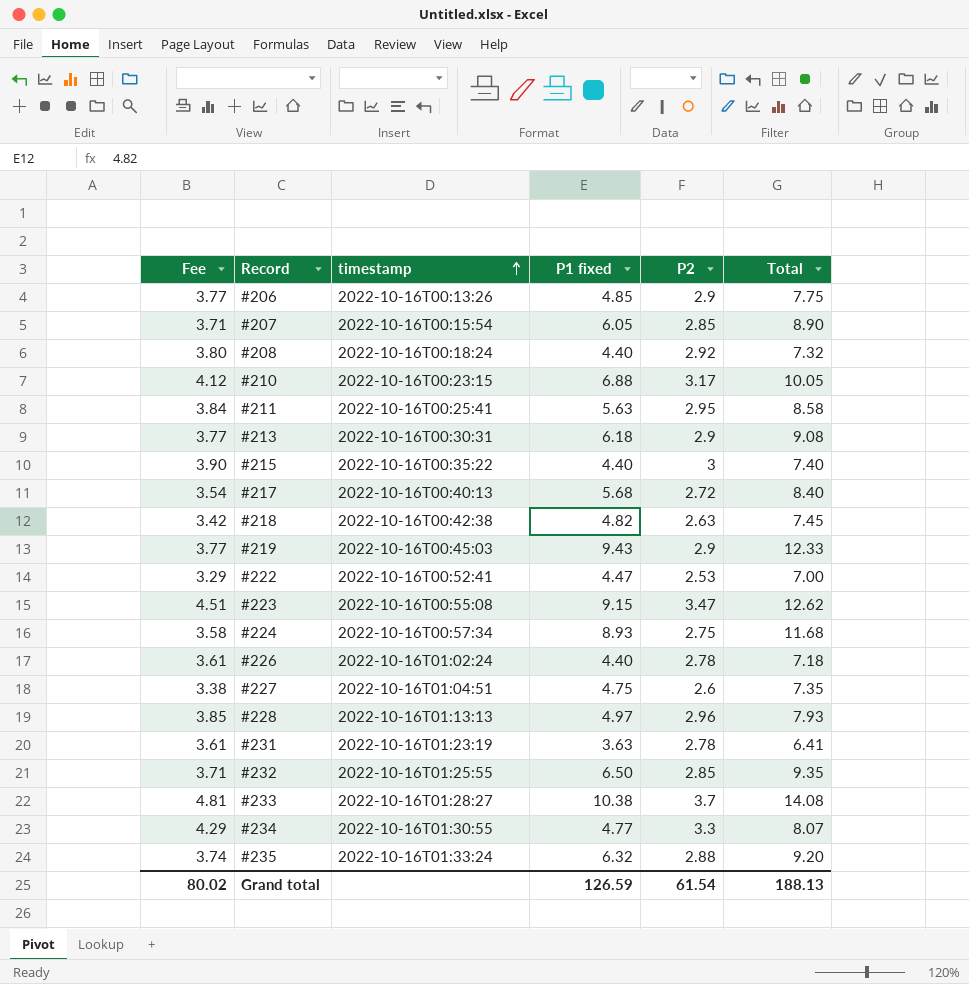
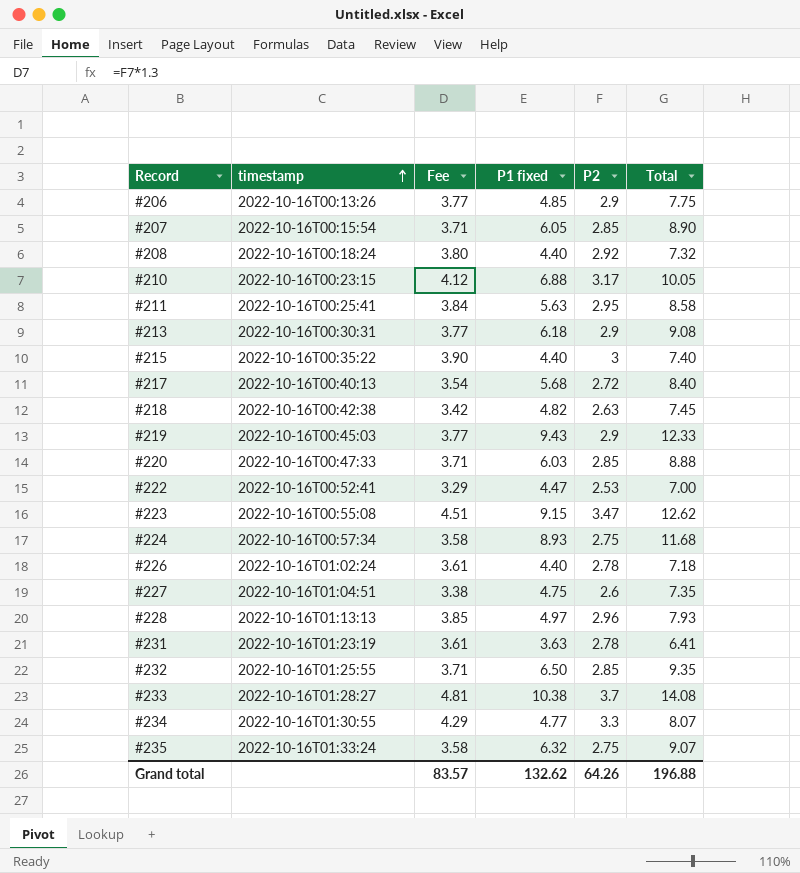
column Fee | position: 1 -> 3
row #220: none -> 2022-10-16T00:47:33 | 3.71 | 6.03 | 2.85 | 8.88
#235 | Fee: 3.74 -> 3.58
#235 | P2: 2.88 -> 2.75
#235 | Total: 9.20 -> 9.07
Grand total | Fee: 80.02 -> 83.57
Grand total | P1 fixed: 126.59 -> 132.62
Grand total | P2: 61.54 -> 64.26
Grand total | Total: 188.13 -> 196.88

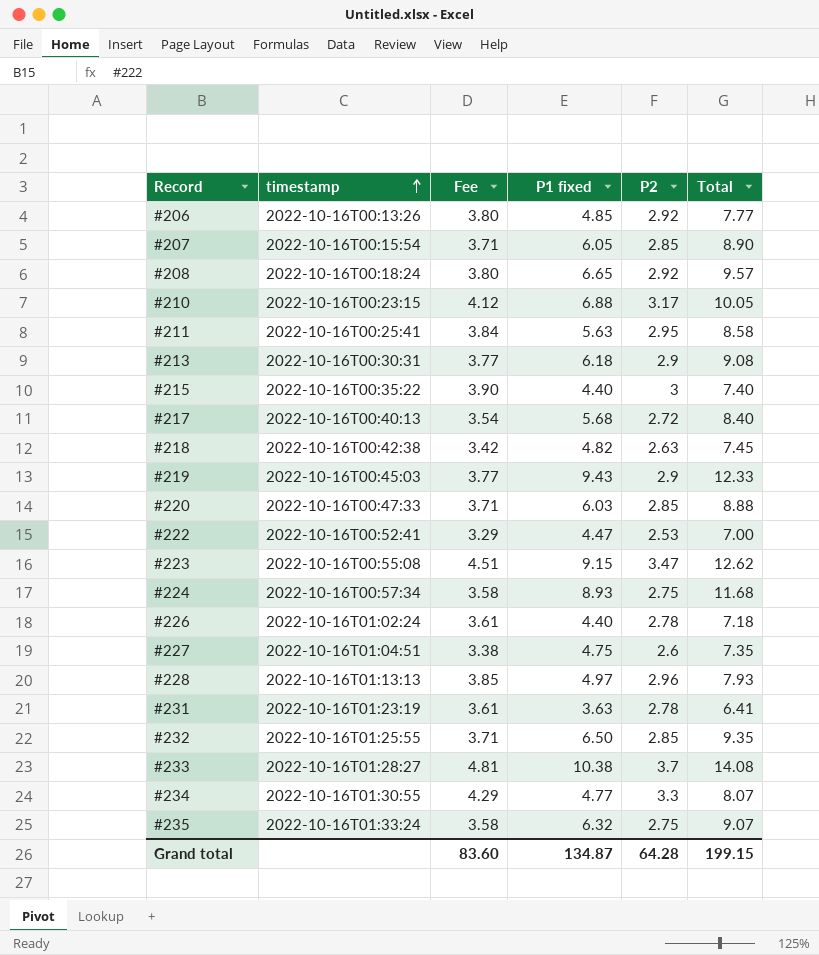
#206 | Fee: 3.77 -> 3.80
#206 | P2: 2.9 -> 2.92
#206 | Total: 7.75 -> 7.77
#208 | P1 fixed: 4.40 -> 6.65
#208 | Total: 7.32 -> 9.57
Grand total | Fee: 83.57 -> 83.60
Grand total | P1 fixed: 132.62 -> 134.87
Grand total | P2: 64.26 -> 64.28
Grand total | Total: 196.88 -> 199.15

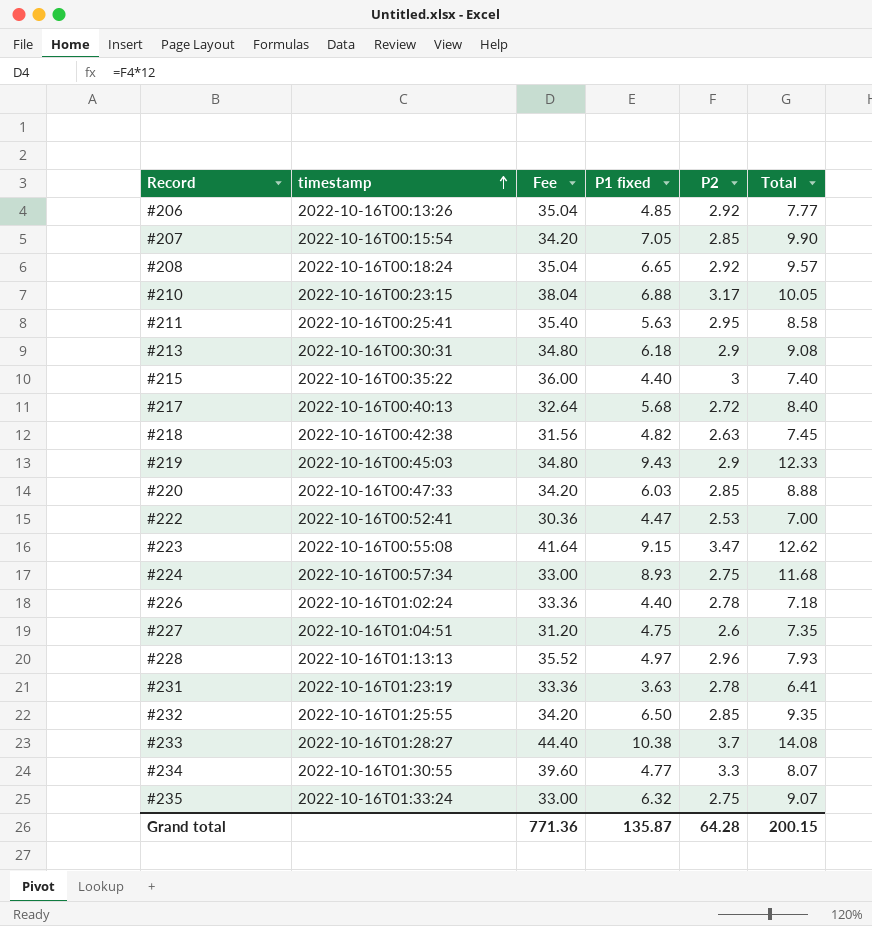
column Fee | formula: [P2] * 1.3 -> [P2] * 12
#207 | P1 fixed: 6.05 -> 7.05
#207 | Total: 8.90 -> 9.90
Grand total | Fee: 83.60 -> 771.36
Grand total | P1 fixed: 134.87 -> 135.87
Grand total | Total: 199.15 -> 200.15

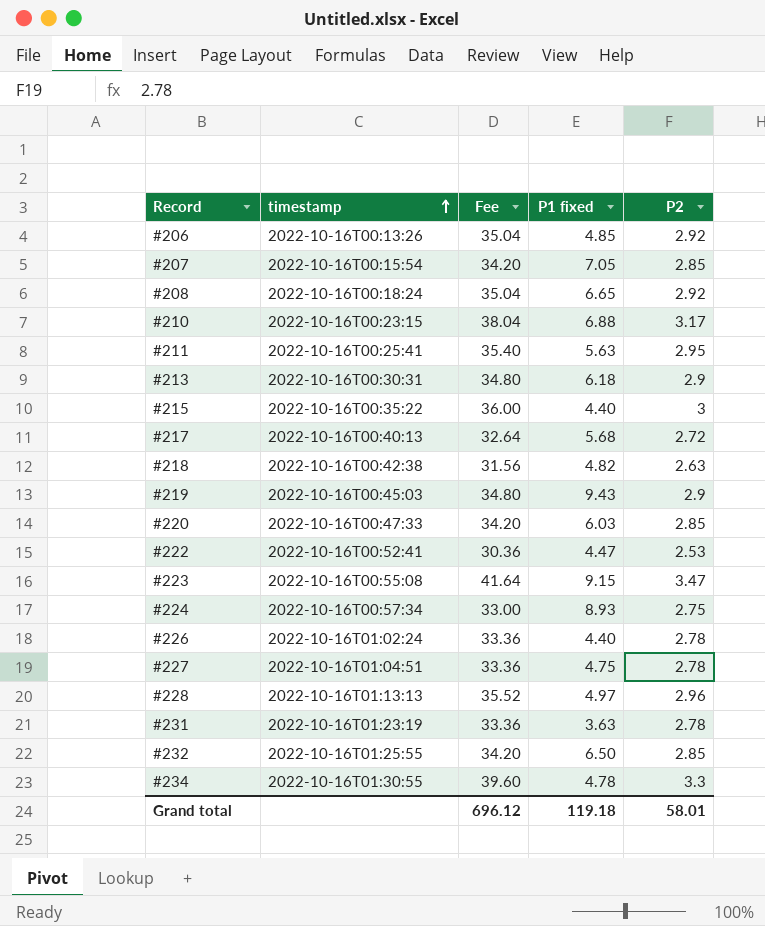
column Total | formula: [P1 fixed] + [P2] -> none
row #233: 2022-10-16T01:28:27 | 44.40 | 10.38 | 3.7 | 14.08 -> none
row #235: 2022-10-16T01:33:24 | 33.00 | 6.32 | 2.75 | 9.07 -> none
#227 | Fee: 31.20 -> 33.36
#227 | P2: 2.6 -> 2.78
#234 | P1 fixed: 4.77 -> 4.78
Grand total | Fee: 771.36 -> 696.12
Grand total | P1 fixed: 135.87 -> 119.18
Grand total | P2: 64.28 -> 58.01

